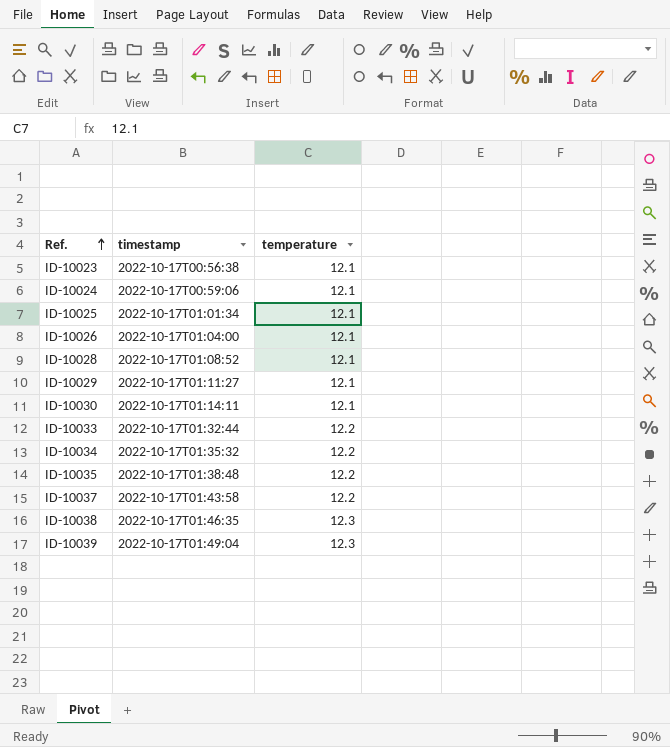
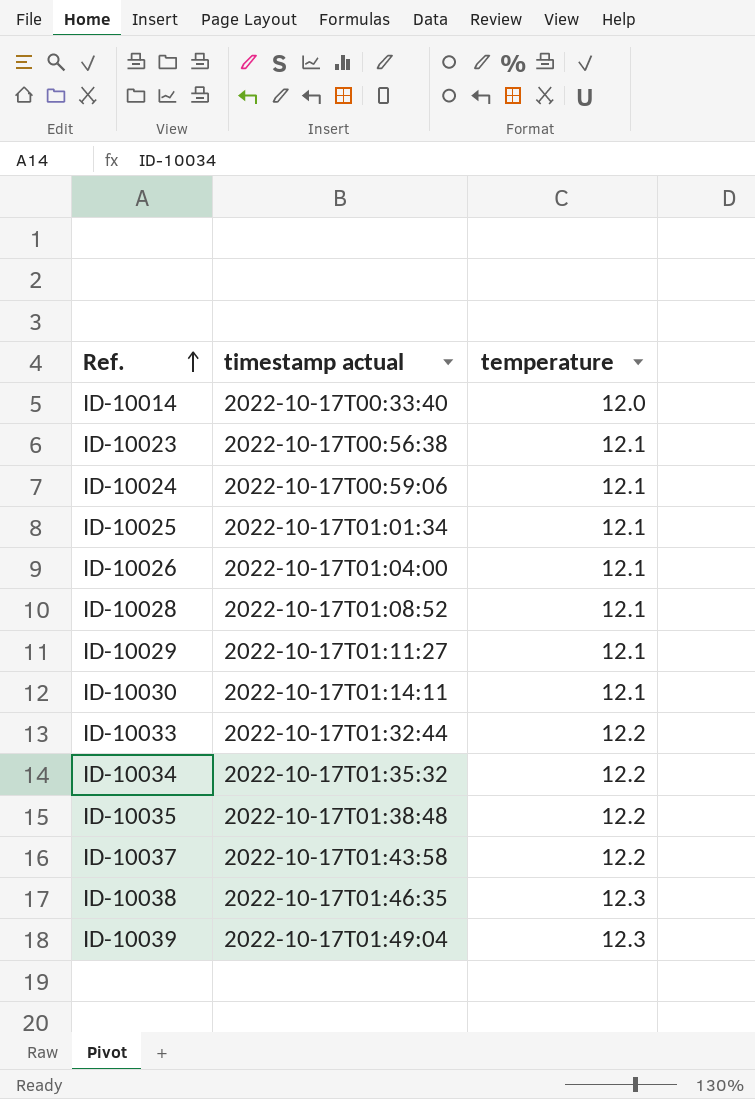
column name: timestamp -> timestamp actual
row ID-10014: none -> 2022-10-17T00:33:40 | 12.0

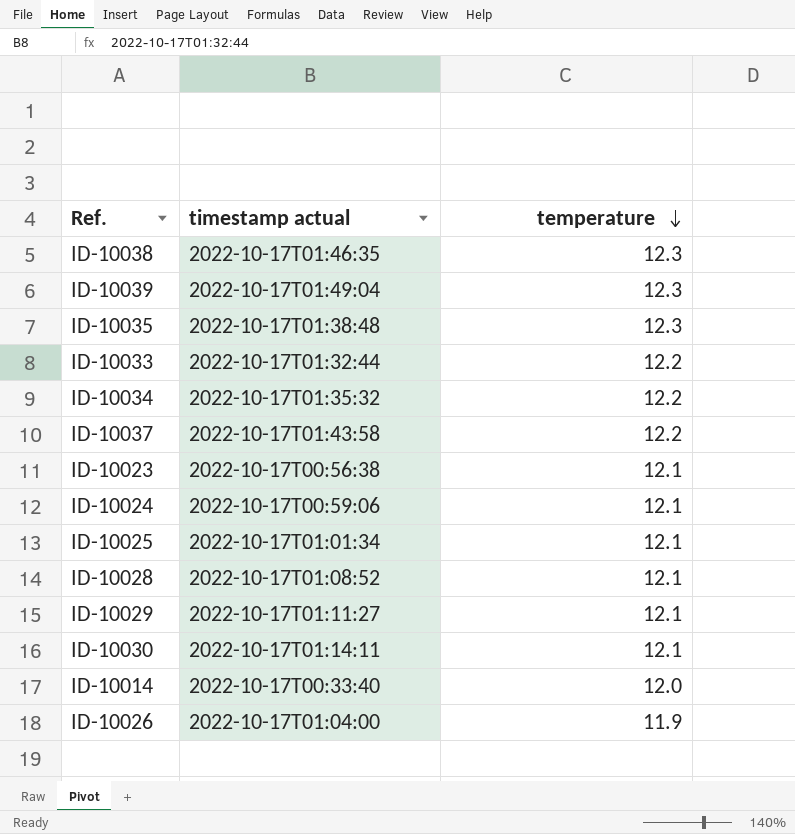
row order: Ref. ascending -> temperature descending
ID-10035 | temperature: 12.2 -> 12.3
ID-10026 | temperature: 12.1 -> 11.9

